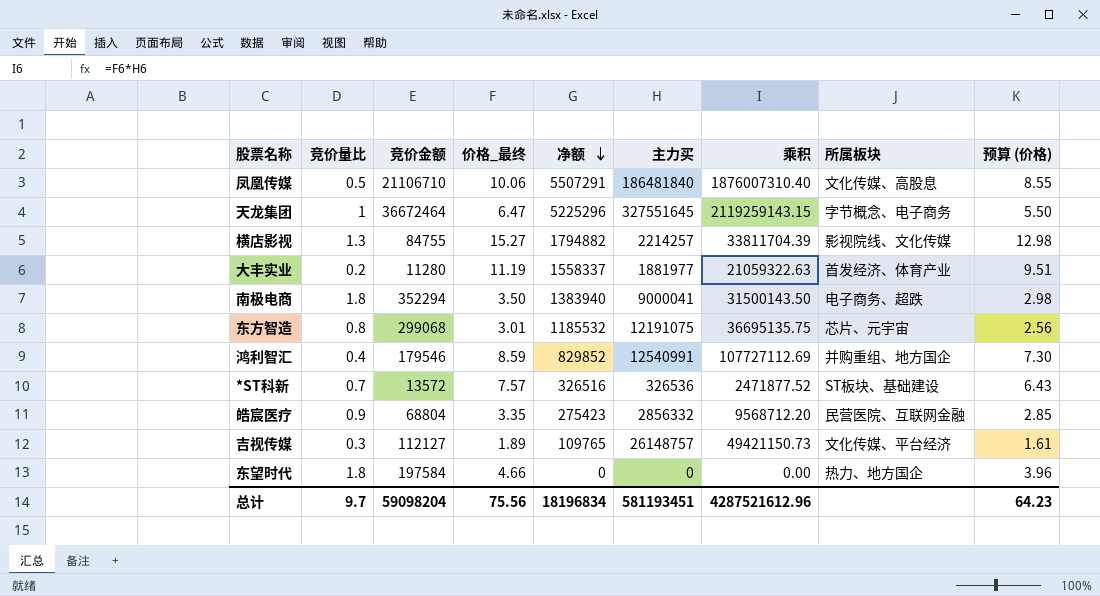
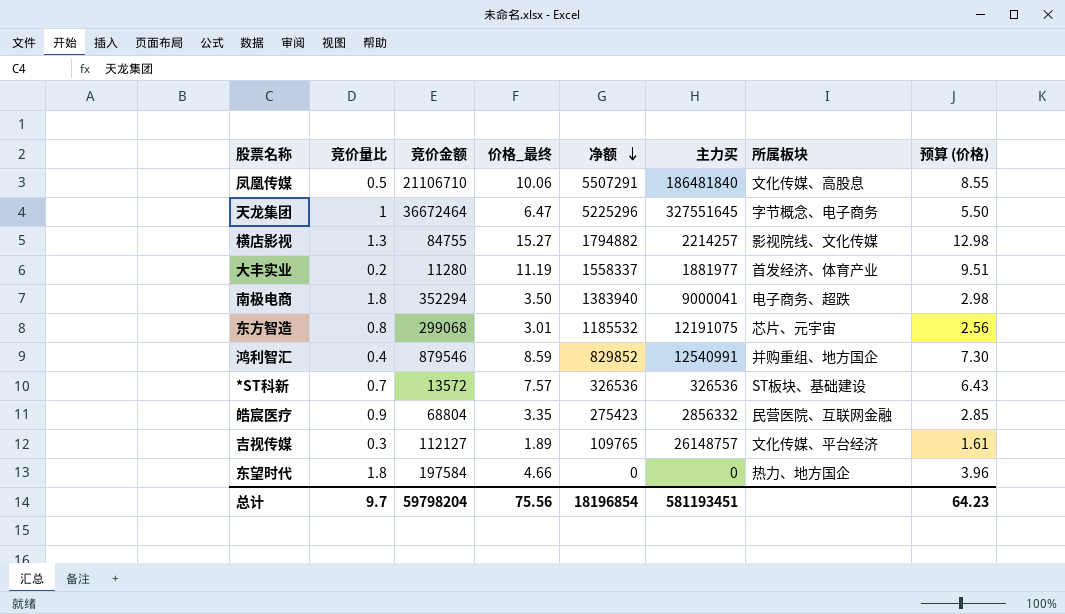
column 乘积 | formula: [价格_最终] * [主力买] -> none
鸿利智汇 | 竞价金额: 179546 -> 879546
*ST科新 | 净额: 326516 -> 326536
总计 | 竞价金额: 59098204 -> 59798204
总计 | 净额: 18196834 -> 18196854

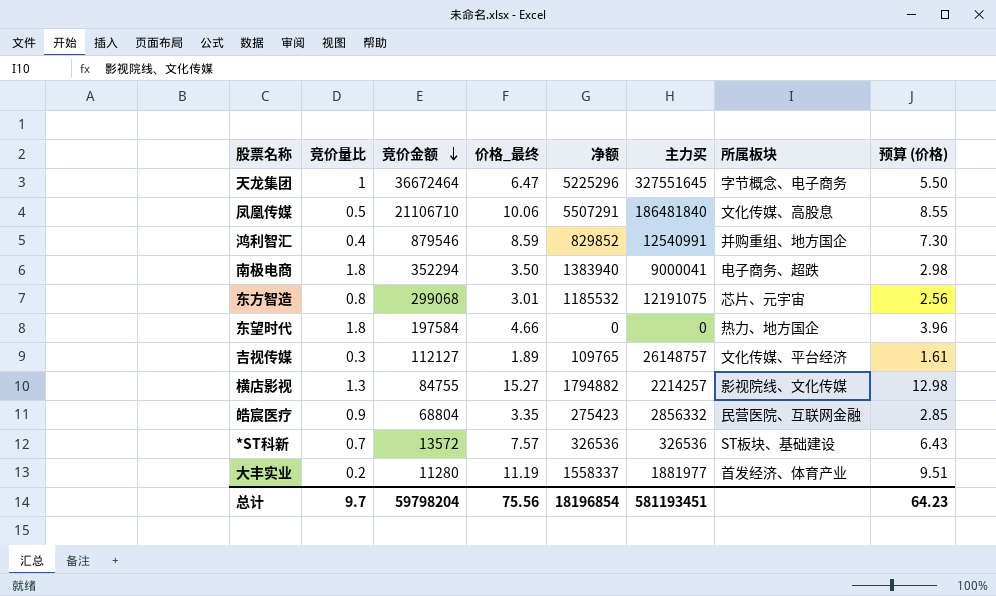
row order: 净额 descending -> 竞价金额 descending

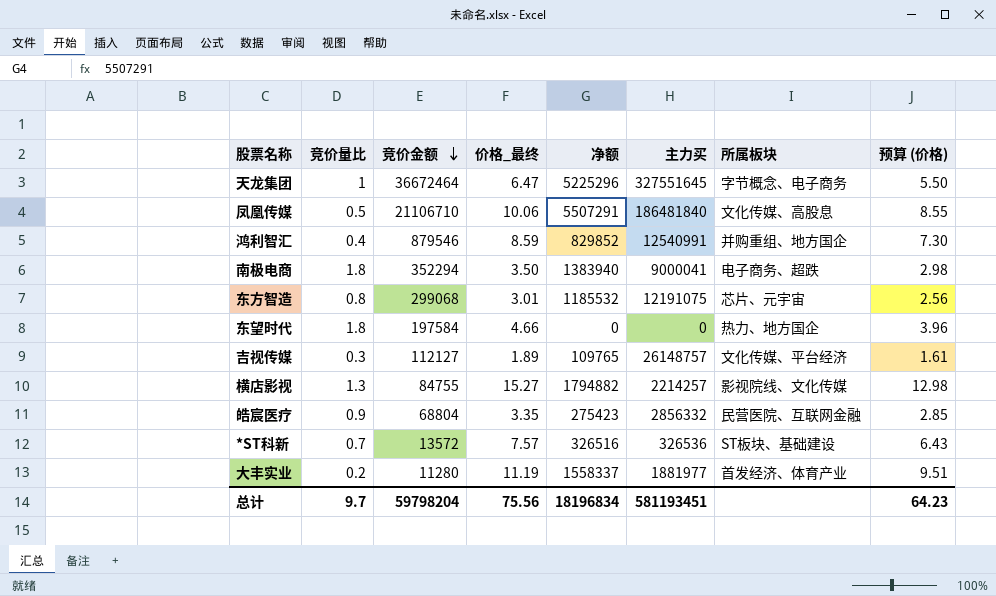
*ST科新 | 净额: 326536 -> 326516
总计 | 净额: 18196854 -> 18196834

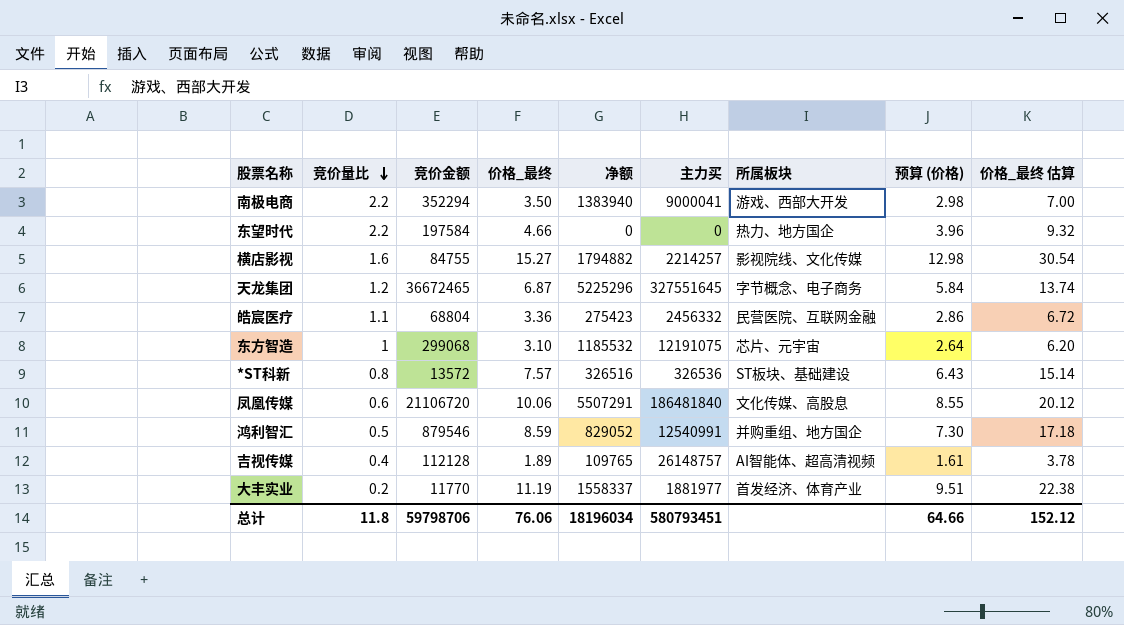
row order: 竞价金额 descending -> 竞价量比 descending
column 价格_最终 估算 | formula: none -> [价格_最终] * 2
南极电商 | 竞价量比: 1.8 -> 2.2
南极电商 | 所属板块: 电子商务、超跌 -> 游戏、西部大开发
东望时代 | 竞价量比: 1.8 -> 2.2
横店影视 | 竞价量比: 1.3 -> 1.6
天龙集团 | 竞价量比: 1 -> 1.2
天龙集团 | 竞价金额: 36672464 -> 36672465
天龙集团 | 价格_最终: 6.47 -> 6.87
天龙集团 | 预算 (价格): 5.50 -> 5.84
皓宸医疗 | 竞价量比: 0.9 -> 1.1
皓宸医疗 | 价格_最终: 3.35 -> 3.36
皓宸医疗 | 主力买: 2856332 -> 2456332
皓宸医疗 | 预算 (价格): 2.85 -> 2.86
东方智造 | 竞价量比: 0.8 -> 1
东方智造 | 价格_最终: 3.01 -> 3.10
东方智造 | 预算 (价格): 2.56 -> 2.64
*ST科新 | 竞价量比: 0.7 -> 0.8
凤凰传媒 | 竞价量比: 0.5 -> 0.6
凤凰传媒 | 竞价金额: 21106710 -> 21106720
鸿利智汇 | 竞价量比: 0.4 -> 0.5
鸿利智汇 | 净额: 829852 -> 829052
吉视传媒 | 竞价量比: 0.3 -> 0.4
吉视传媒 | 竞价金额: 112127 -> 112128
吉视传媒 | 所属板块: 文化传媒、平台经济 -> AI智能体、超高清视频
大丰实业 | 竞价金额: 11280 -> 11770
总计 | 竞价量比: 9.7 -> 11.8
总计 | 竞价金额: 59798204 -> 59798706
总计 | 价格_最终: 75.56 -> 76.06
总计 | 净额: 18196834 -> 18196034
总计 | 主力买: 581193451 -> 580793451
总计 | 预算 (价格): 64.23 -> 64.66

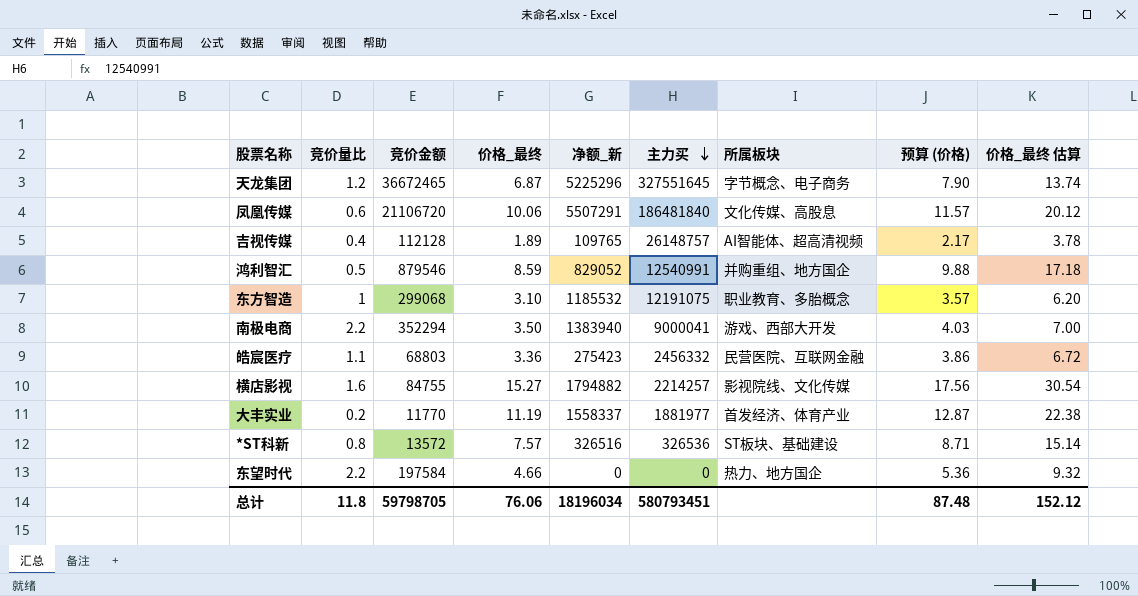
row order: 竞价量比 descending -> 主力买 descending
column name: 净额 -> 净额_新
column 预算 (价格) | formula: [价格_最终] * 0.85 -> [价格_最终] * 1.15
东方智造 | 所属板块: 芯片、元宇宙 -> 职业教育、多胎概念
皓宸医疗 | 竞价金额: 68804 -> 68803
总计 | 竞价金额: 59798706 -> 59798705
总计 | 预算 (价格): 64.66 -> 87.48

